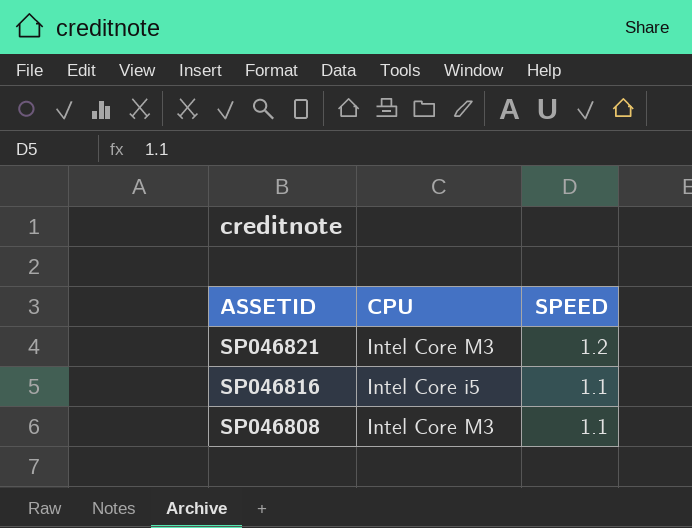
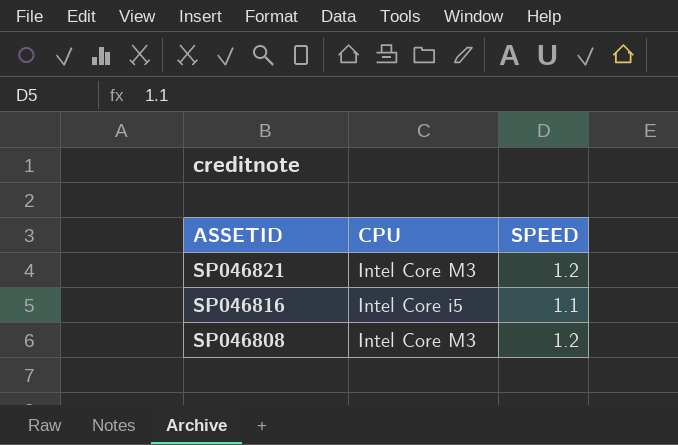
SP046808 | SPEED: 1.1 -> 1.2

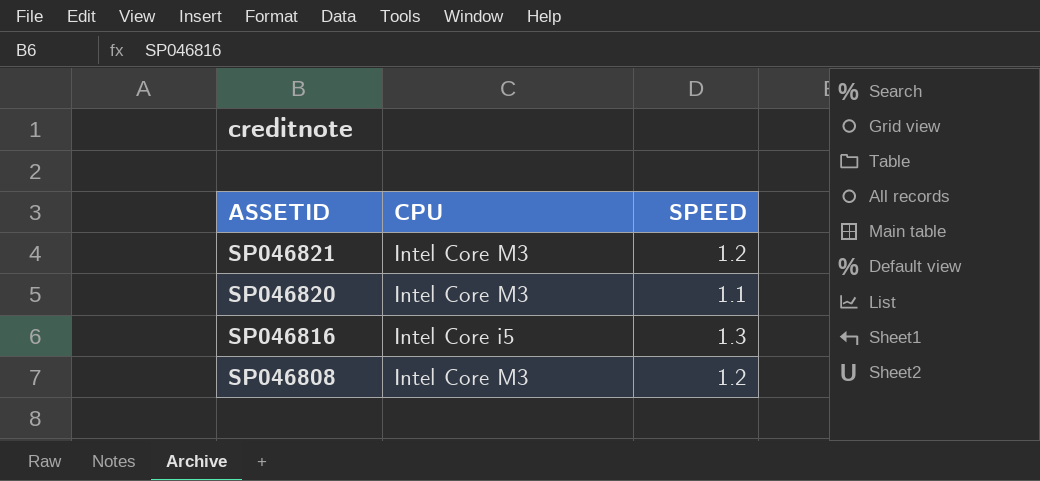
row SP046820: none -> Intel Core M3 | 1.1
SP046816 | SPEED: 1.1 -> 1.3

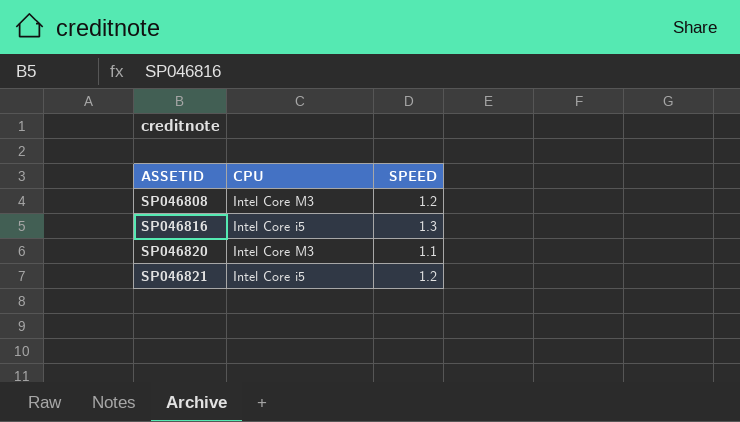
row order: ASSETID descending -> ASSETID ascending
SP046821 | CPU: Intel Core M3 -> Intel Core i5

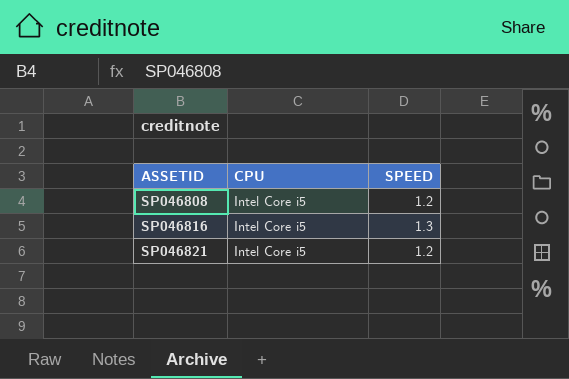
row SP046820: Intel Core M3 | 1.1 -> none
SP046808 | CPU: Intel Core M3 -> Intel Core i5

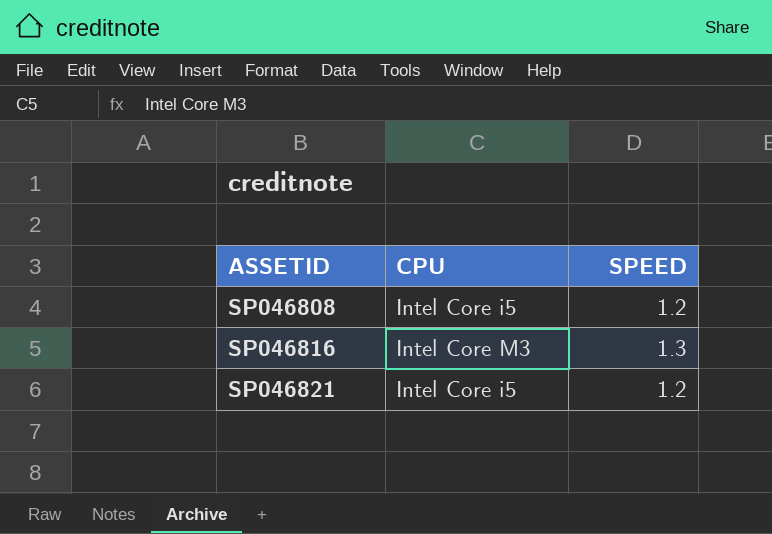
SP046816 | CPU: Intel Core i5 -> Intel Core M3

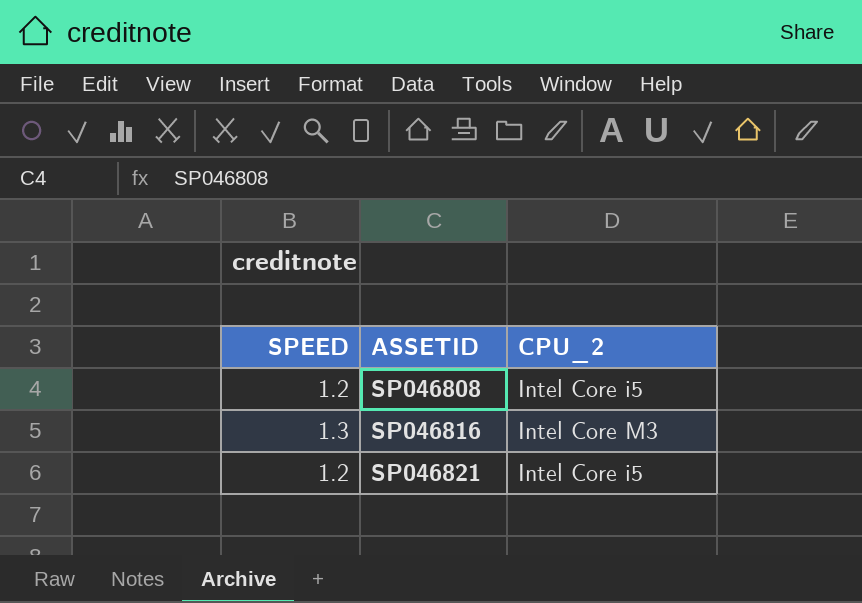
column SPEED | position: 3 -> 1
column name: CPU -> CPU_2

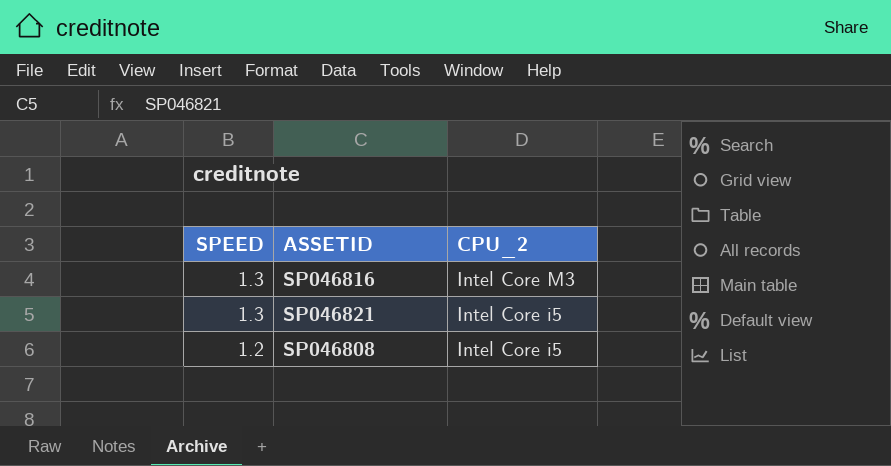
row order: ASSETID ascending -> SPEED descending
SP046821 | SPEED: 1.2 -> 1.3

